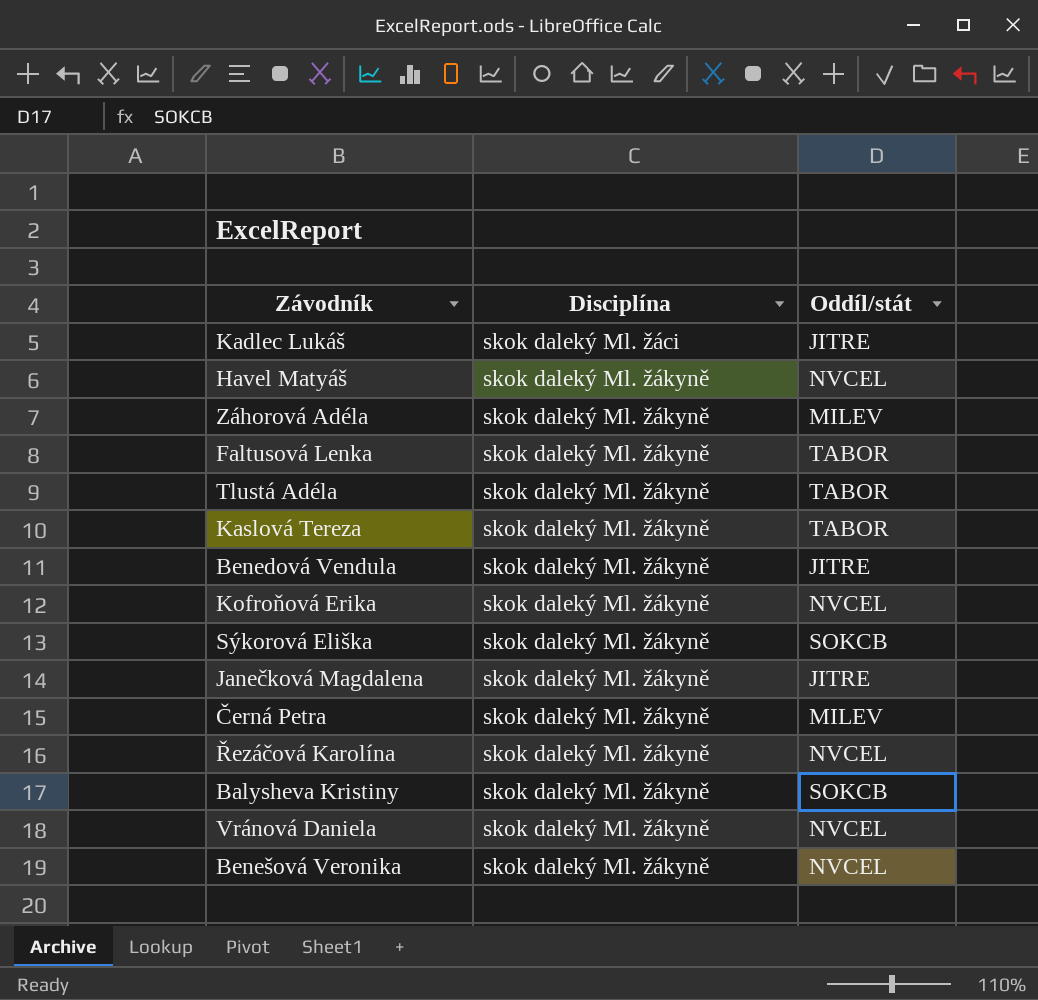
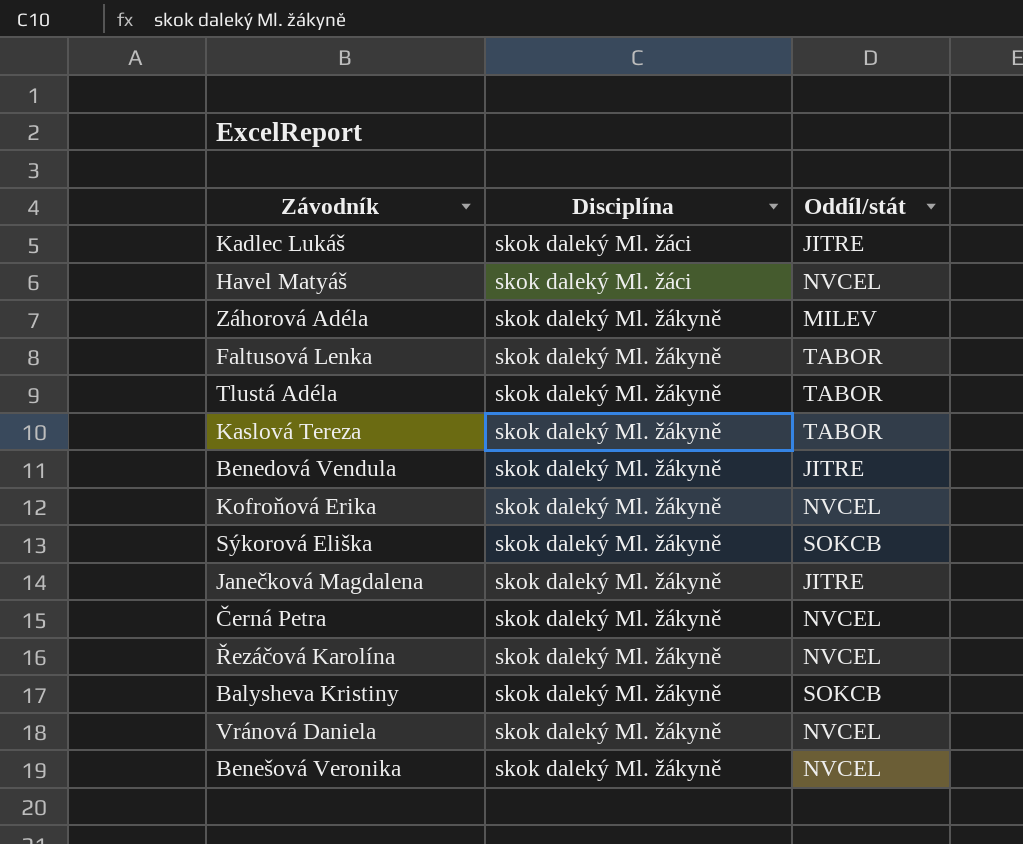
Havel Matyáš | Disciplína: skok daleký Ml. žákyně -> skok daleký Ml. žáci
Černá Petra | Oddíl/stát: MILEV -> NVCEL

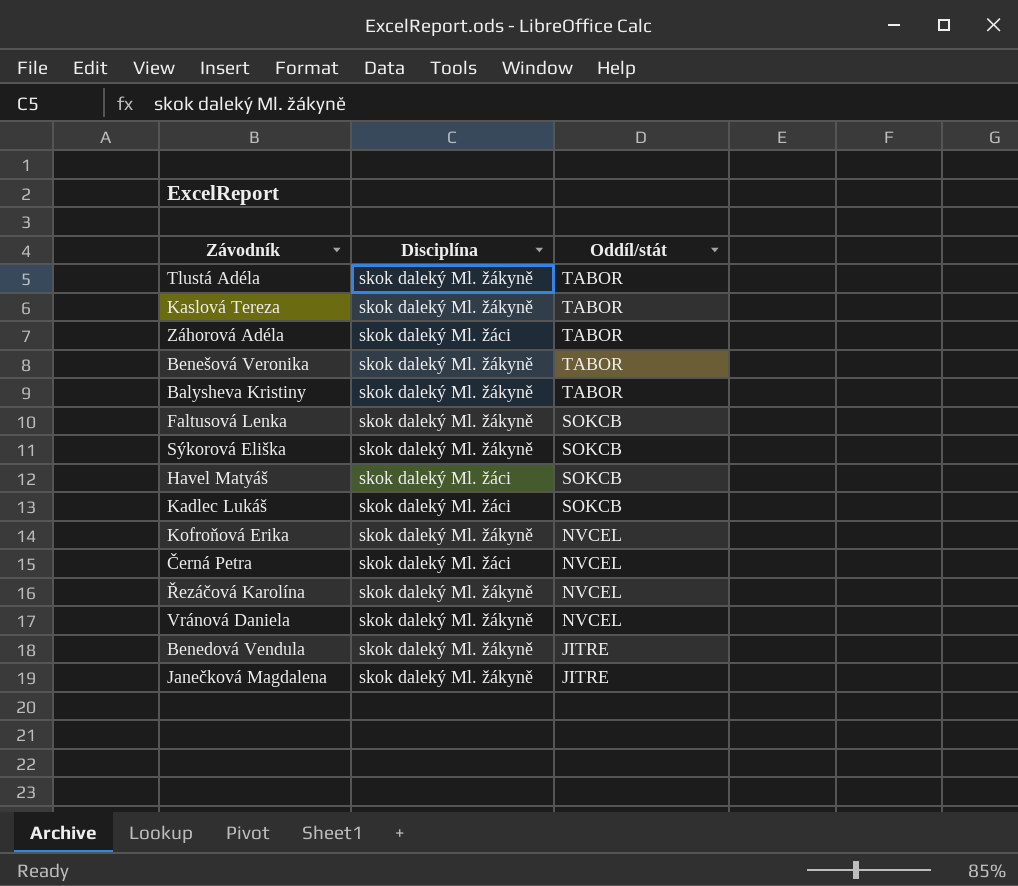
row order: Disciplína ascending -> Oddíl/stát descending
Záhorová Adéla | Disciplína: skok daleký Ml. žákyně -> skok daleký Ml. žáci
Záhorová Adéla | Oddíl/stát: MILEV -> TABOR
Benešová Veronika | Oddíl/stát: NVCEL -> TABOR
Balysheva Kristiny | Oddíl/stát: SOKCB -> TABOR
Faltusová Lenka | Oddíl/stát: TABOR -> SOKCB
Havel Matyáš | Oddíl/stát: NVCEL -> SOKCB
Kadlec Lukáš | Oddíl/stát: JITRE -> SOKCB
Černá Petra | Disciplína: skok daleký Ml. žákyně -> skok daleký Ml. žáci

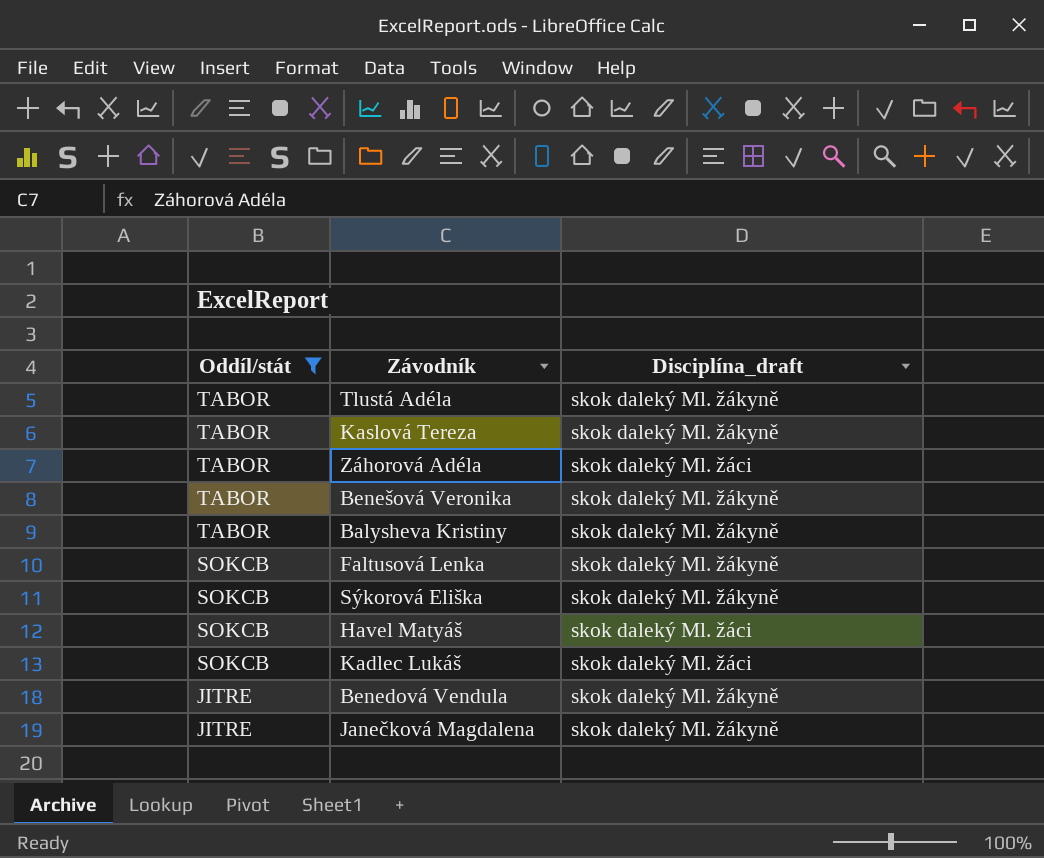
filter: none -> Oddíl/stát != NVCEL
column Oddíl/stát | position: 3 -> 1
column name: Disciplína -> Disciplína_draft

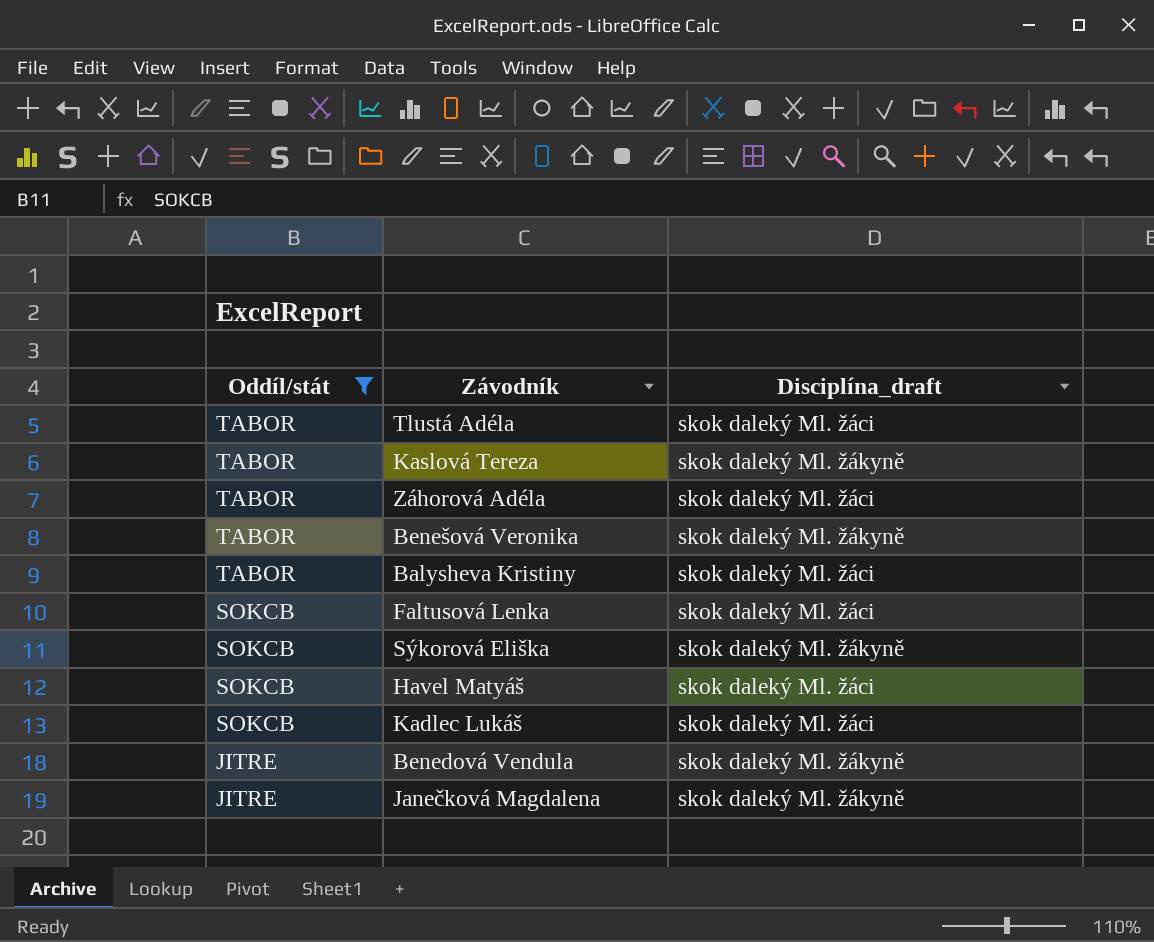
Tlustá Adéla | Disciplína_draft: skok daleký Ml. žákyně -> skok daleký Ml. žáci
Balysheva Kristiny | Disciplína_draft: skok daleký Ml. žákyně -> skok daleký Ml. žáci
Faltusová Lenka | Disciplína_draft: skok daleký Ml. žákyně -> skok daleký Ml. žáci

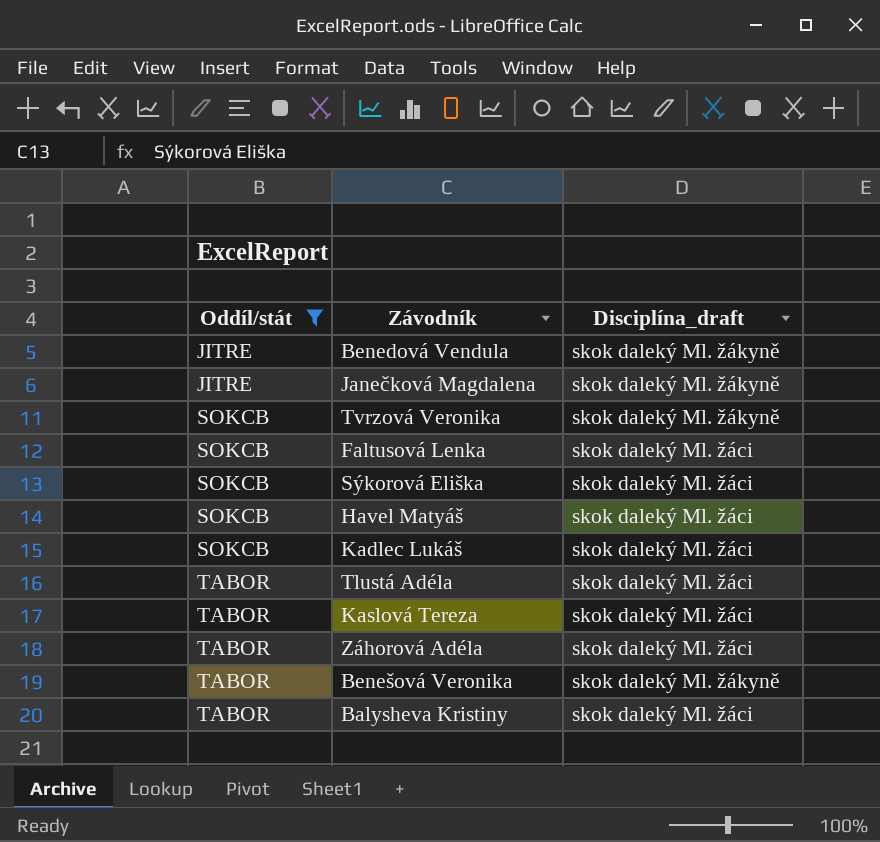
row order: Oddíl/stát descending -> Oddíl/stát ascending
row Tvrzová Veronika: none -> SOKCB | skok daleký Ml. žákyně
Sýkorová Eliška | Disciplína_draft: skok daleký Ml. žákyně -> skok daleký Ml. žáci
Kaslová Tereza | Disciplína_draft: skok daleký Ml. žákyně -> skok daleký Ml. žáci

